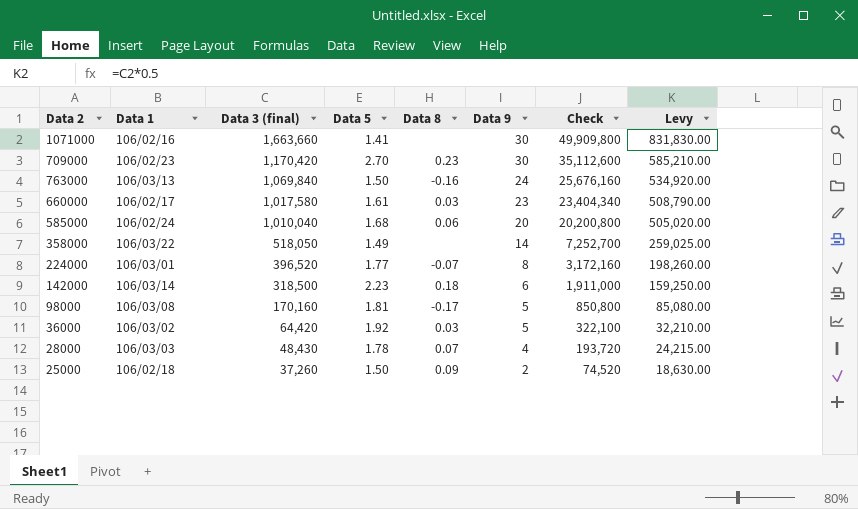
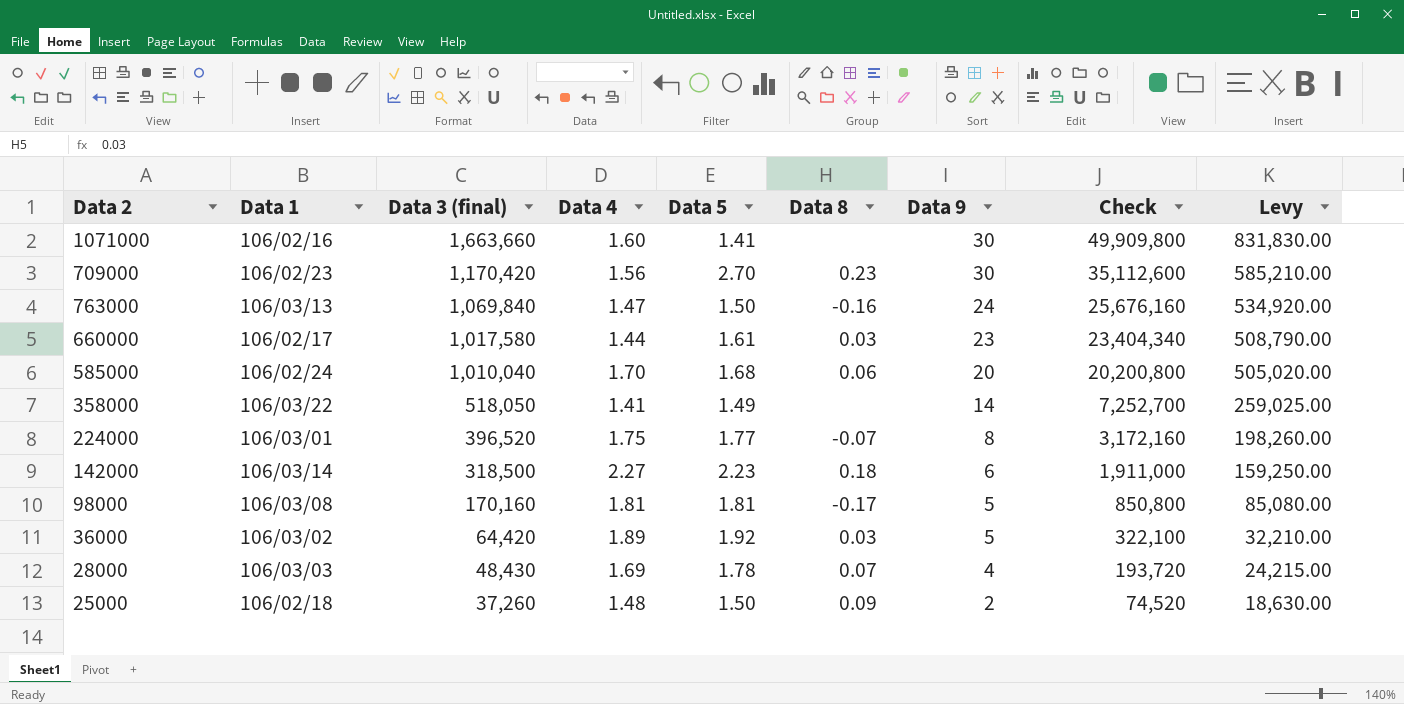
column Data 4 | position: none -> 4

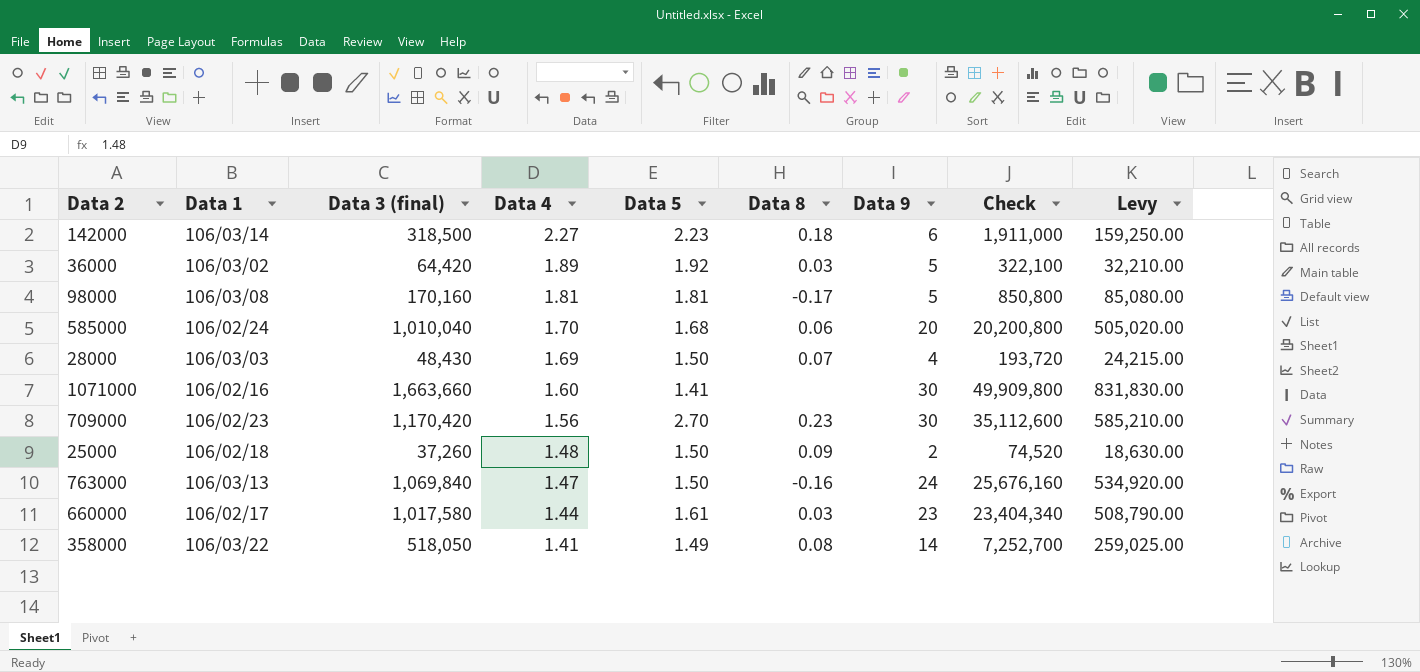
row order: Data 3 (final) descending -> Data 4 descending
row 224000: 106/03/01 | 396,520 | 1.75 | 1.77 | -0.07 | 8 | 3,172,160 | 198,260.00 -> none
28000 | Data 5: 1.78 -> 1.50
358000 | Data 8: none -> 0.08

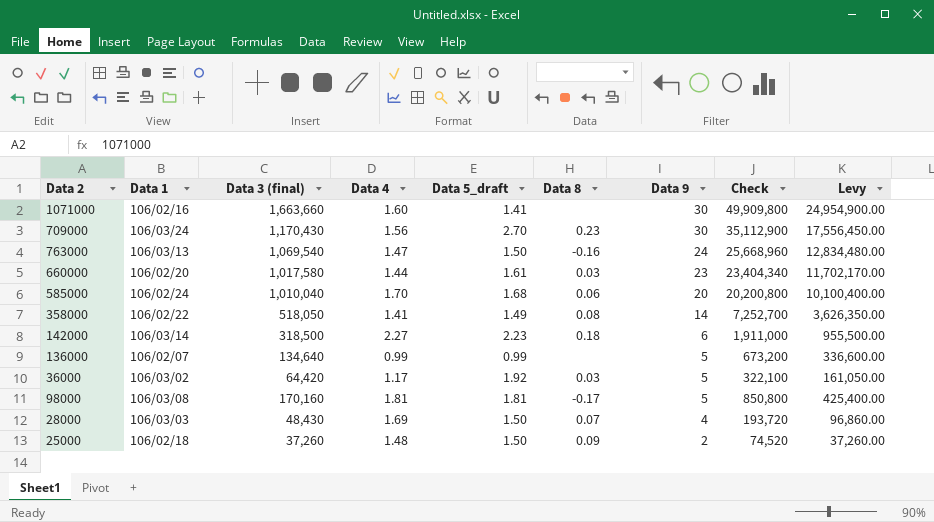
row order: Data 4 descending -> Data 9 descending
column name: Data 5 -> Data 5_draft
column Levy | formula: [Data 3 (final)] * 0.5 -> [Check] * 0.5
709000 | Data 1: 106/02/23 -> 106/03/24
709000 | Data 3 (final): 1,170,420 -> 1,170,430
709000 | Check: 35,112,600 -> 35,112,900
763000 | Data 3 (final): 1,069,840 -> 1,069,540
763000 | Check: 25,676,160 -> 25,668,960
660000 | Data 1: 106/02/17 -> 106/02/20
358000 | Data 1: 106/03/22 -> 106/02/22
row 136000: none -> 106/02/07 | 134,640 | 0.99 | 0.99 | none | 5 | 673,200 | 336,600.00
36000 | Data 4: 1.89 -> 1.17

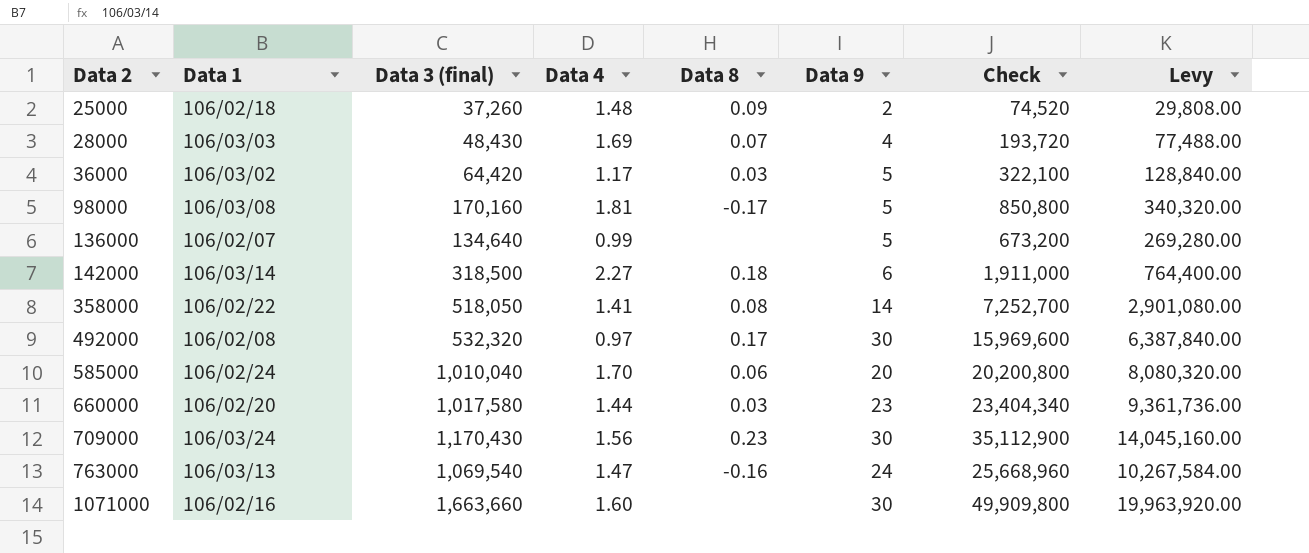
row order: Data 9 descending -> Data 2 ascending
column Data 5_draft | position: 5 -> none
column Levy | formula: [Check] * 0.5 -> [Check] * 0.4
row 492000: none -> 106/02/08 | 532,320 | 0.97 | 0.17 | 30 | 15,969,600 | 6,387,840.00

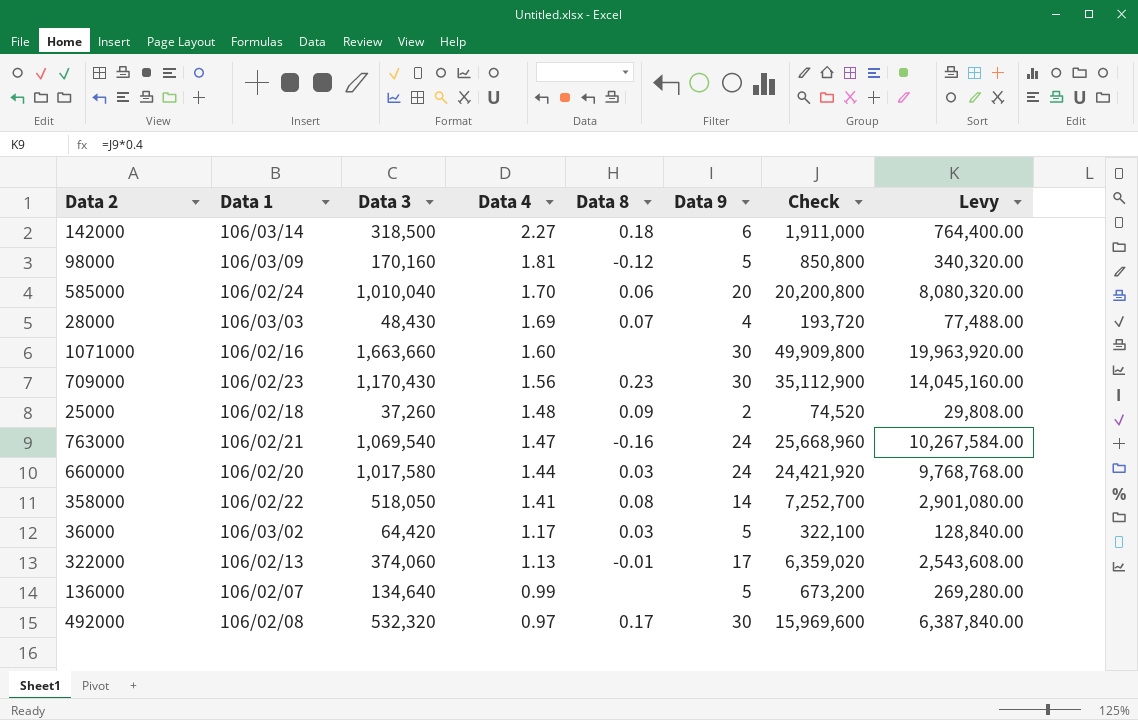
row order: Data 2 ascending -> Data 4 descending
column name: Data 3 (final) -> Data 3
98000 | Data 1: 106/03/08 -> 106/03/09
98000 | Data 8: -0.17 -> -0.12
709000 | Data 1: 106/03/24 -> 106/02/23
763000 | Data 1: 106/03/13 -> 106/02/21
660000 | Data 9: 23 -> 24
660000 | Check: 23,404,340 -> 24,421,920
660000 | Levy: 9,361,736.00 -> 9,768,768.00
row 322000: none -> 106/02/13 | 374,060 | 1.13 | -0.01 | 17 | 6,359,020 | 2,543,608.00

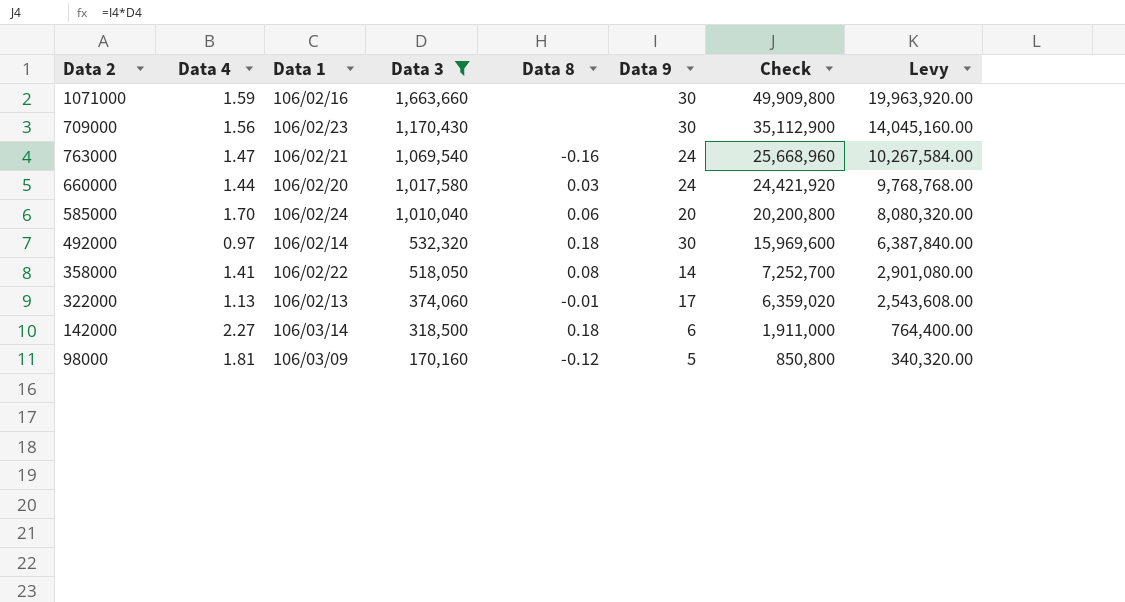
filter: none -> Data 3 >= 170,160
row order: Data 4 descending -> Data 3 descending
column Data 4 | position: 4 -> 2
1071000 | Data 4: 1.60 -> 1.59
709000 | Data 8: 0.23 -> none
492000 | Data 1: 106/02/08 -> 106/02/14
492000 | Data 8: 0.17 -> 0.18

